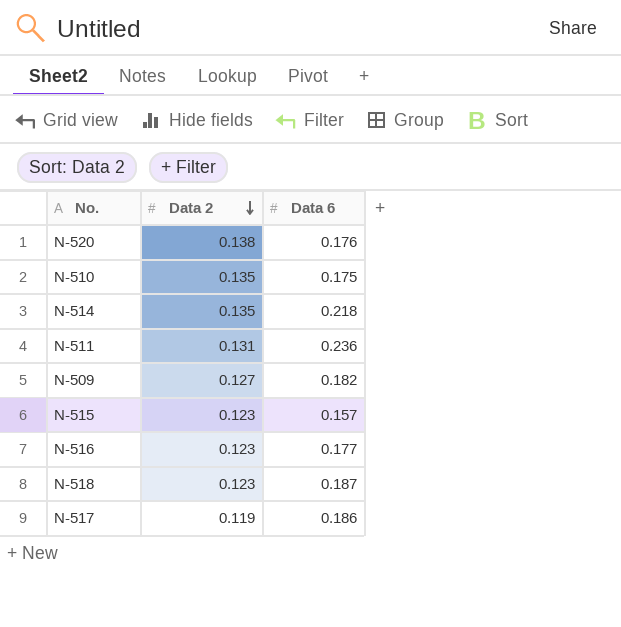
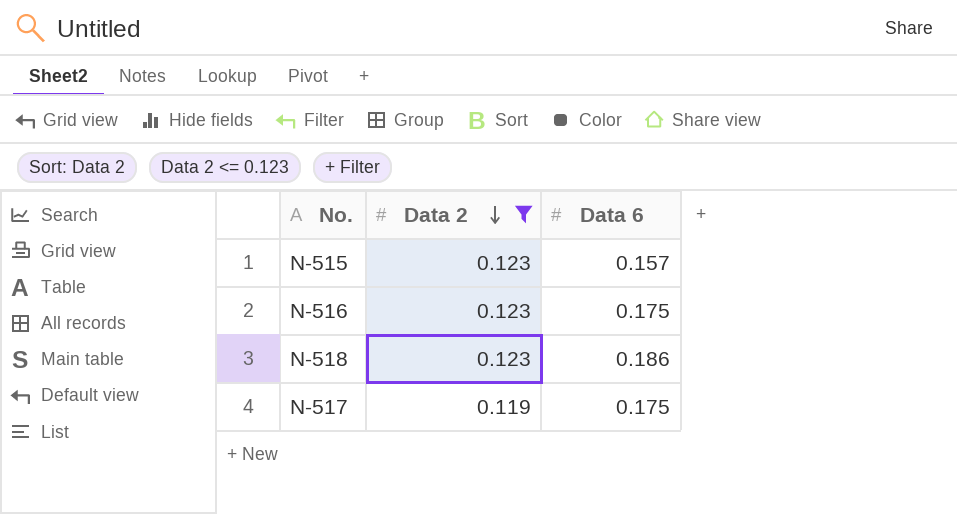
filter: none -> Data 2 <= 0.123
N-516 | Data 6: 0.177 -> 0.175
N-518 | Data 6: 0.187 -> 0.186
N-517 | Data 6: 0.186 -> 0.175

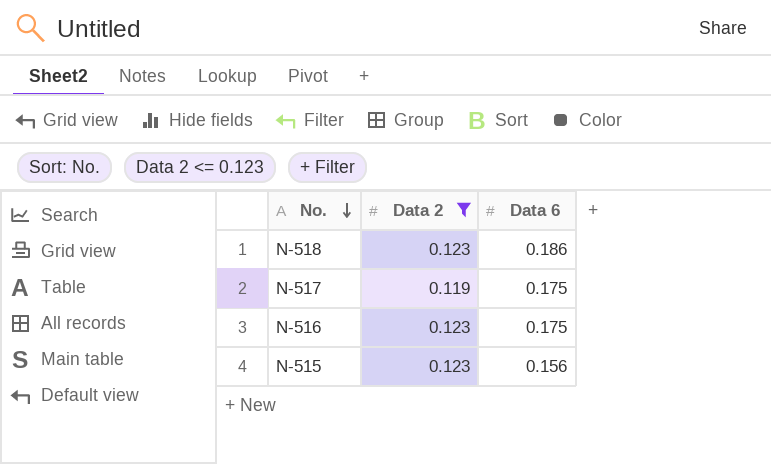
row order: Data 2 descending -> No. descending
N-515 | Data 6: 0.157 -> 0.156

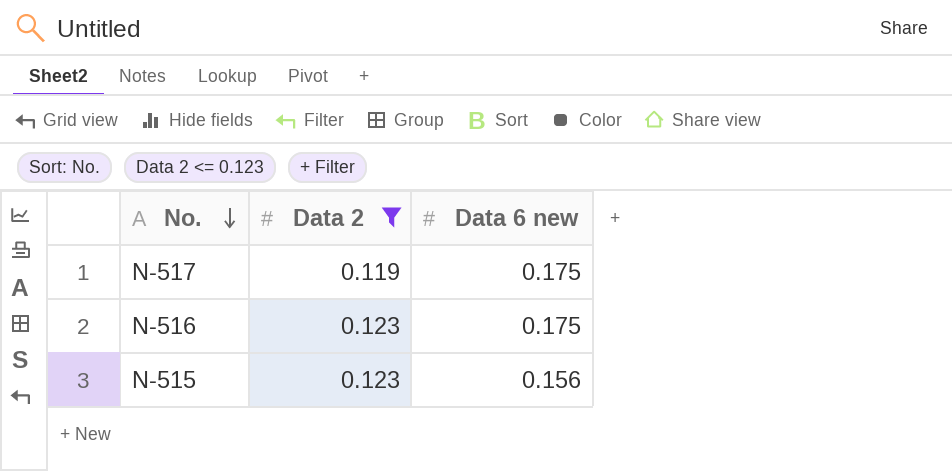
column name: Data 6 -> Data 6 new
row N-518: 0.123 | 0.186 -> none

